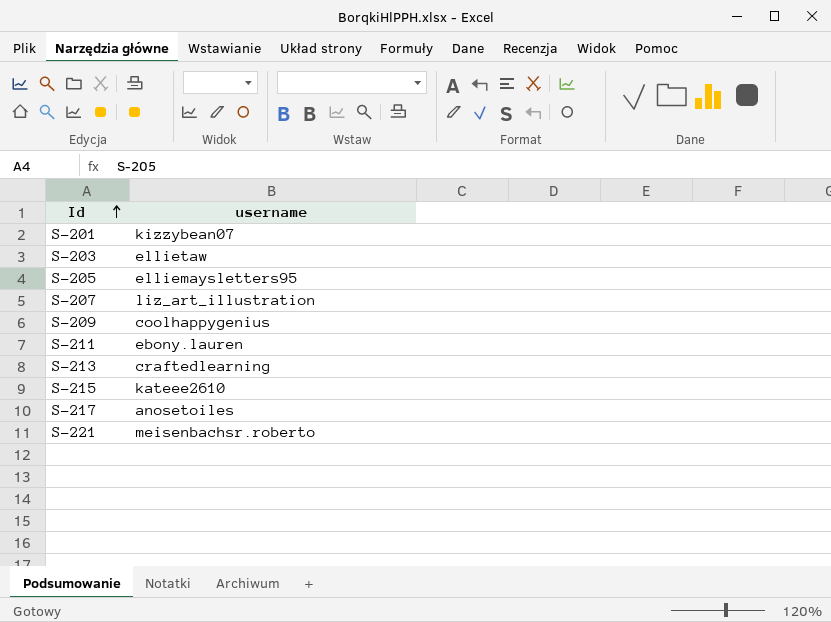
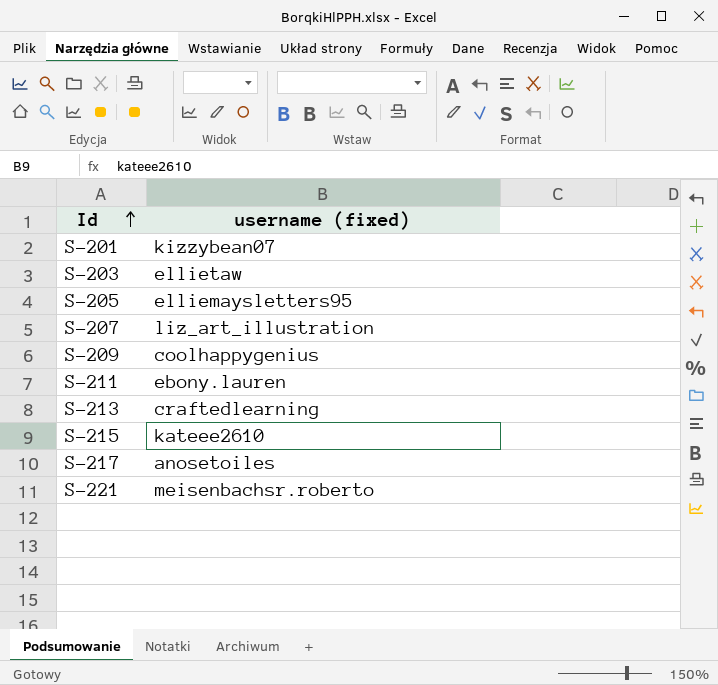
column name: username -> username (fixed)

